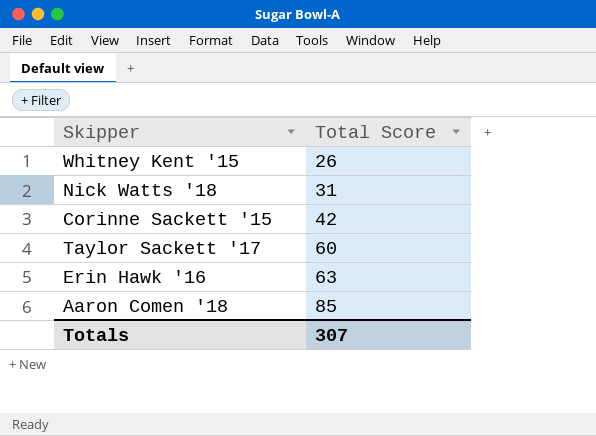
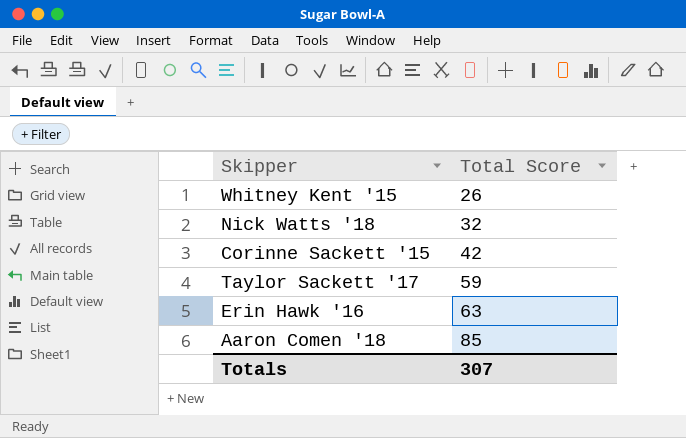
Nick Watts '18 | Total Score: 31 -> 32
Taylor Sackett '17 | Total Score: 60 -> 59

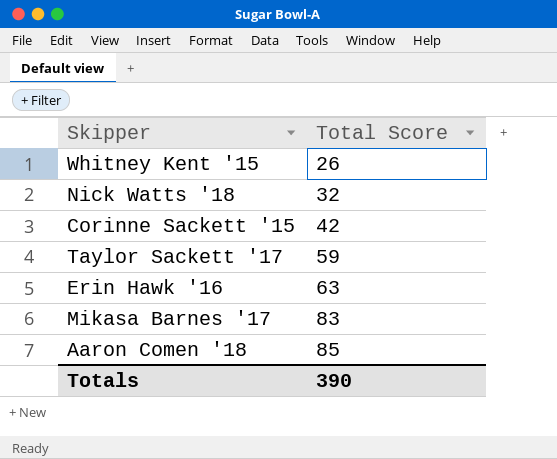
row Mikasa Barnes '17: none -> 83
Totals | Total Score: 307 -> 390

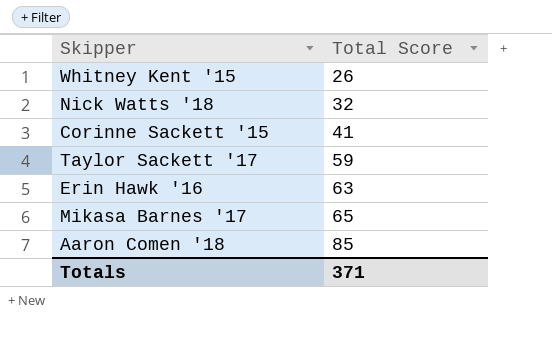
Corinne Sackett '15 | Total Score: 42 -> 41
Mikasa Barnes '17 | Total Score: 83 -> 65
Totals | Total Score: 390 -> 371

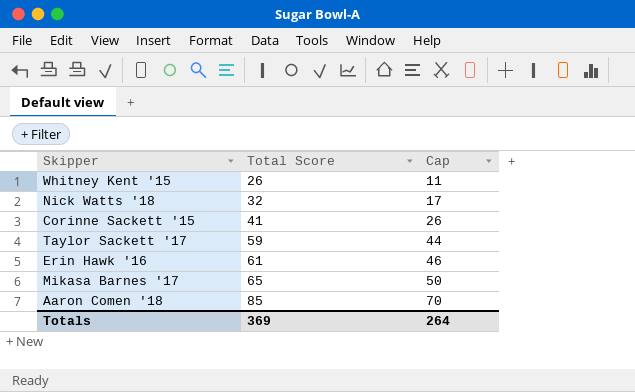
column Cap | formula: none -> [Total Score] - 15
Erin Hawk '16 | Total Score: 63 -> 61
Totals | Total Score: 371 -> 369

